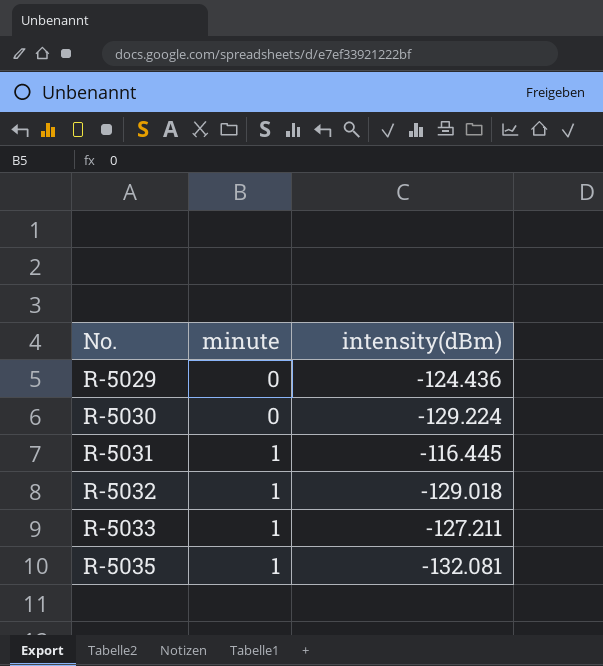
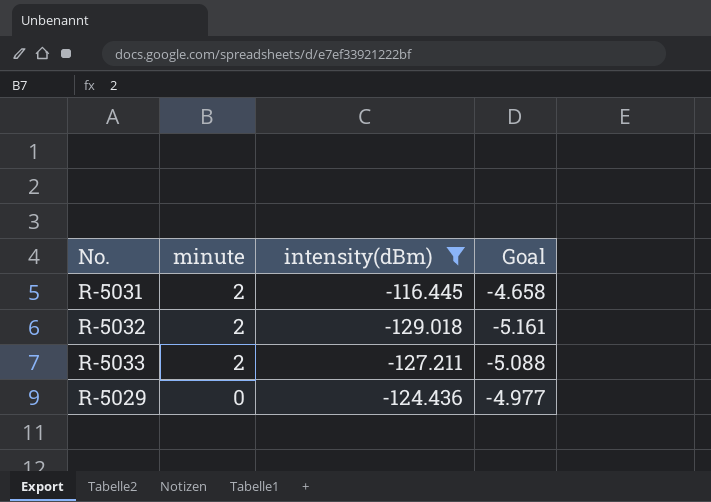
filter: none -> intensity(dBm) >= -129.018
row order: No. ascending -> minute descending
column Goal | formula: none -> [intensity(dBm)] * 0.04
R-5031 | minute: 1 -> 2
R-5032 | minute: 1 -> 2
R-5033 | minute: 1 -> 2

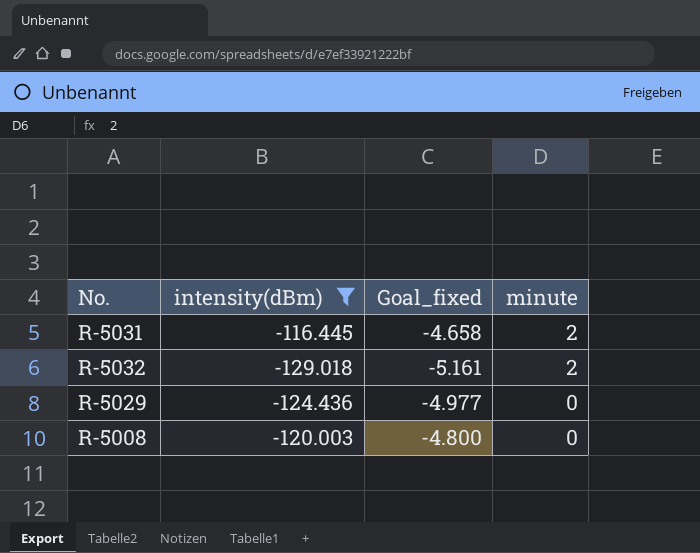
column name: Goal -> Goal_fixed
column minute | position: 2 -> 4
row R-5033: 2 | -127.211 | -5.088 -> none
row R-5008: none -> -120.003 | -4.800 | 0

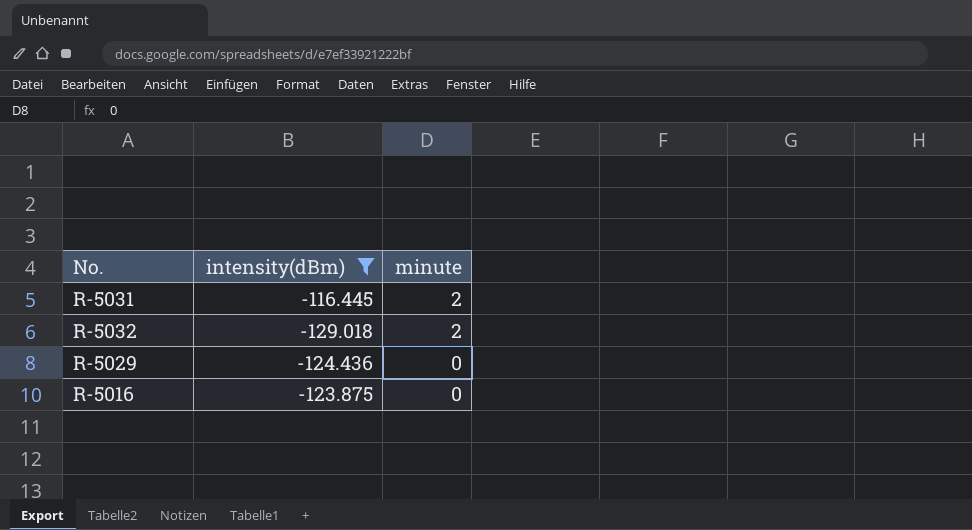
column Goal_fixed | formula: [intensity(dBm)] * 0.04 -> none
row R-5008: -120.003 | -4.800 | 0 -> none
row R-5016: none -> -123.875 | 0

